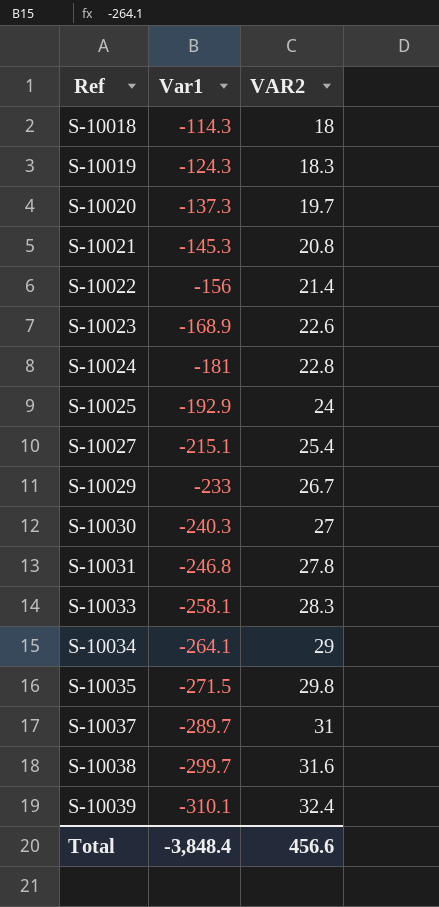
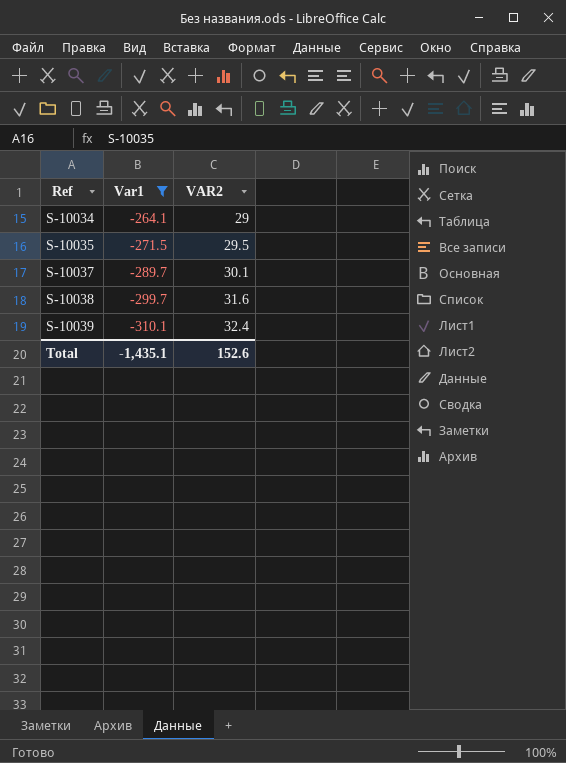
filter: none -> Var1 <= -264.1
S-10035 | VAR2: 29.8 -> 29.5
S-10037 | VAR2: 31 -> 30.1
Total | Var1: -3,848.4 -> -1,435.1
Total | VAR2: 456.6 -> 152.6

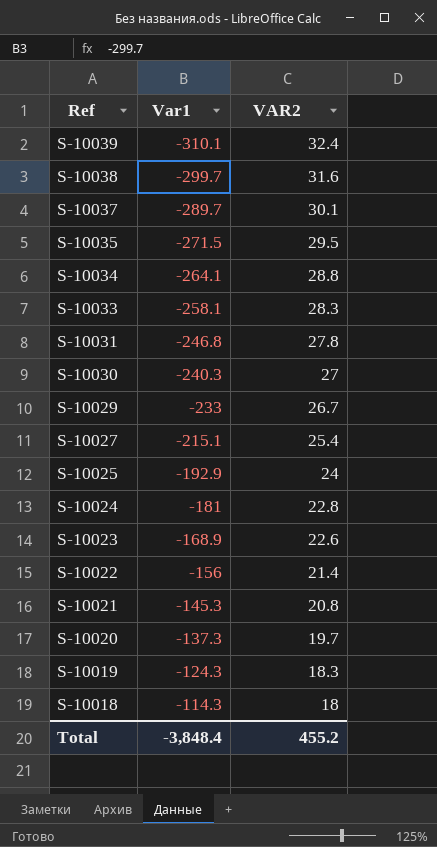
filter: Var1 <= -264.1 -> none
row order: Ref ascending -> Ref descending
S-10034 | VAR2: 29 -> 28.8
Total | Var1: -1,435.1 -> -3,848.4
Total | VAR2: 152.6 -> 455.2

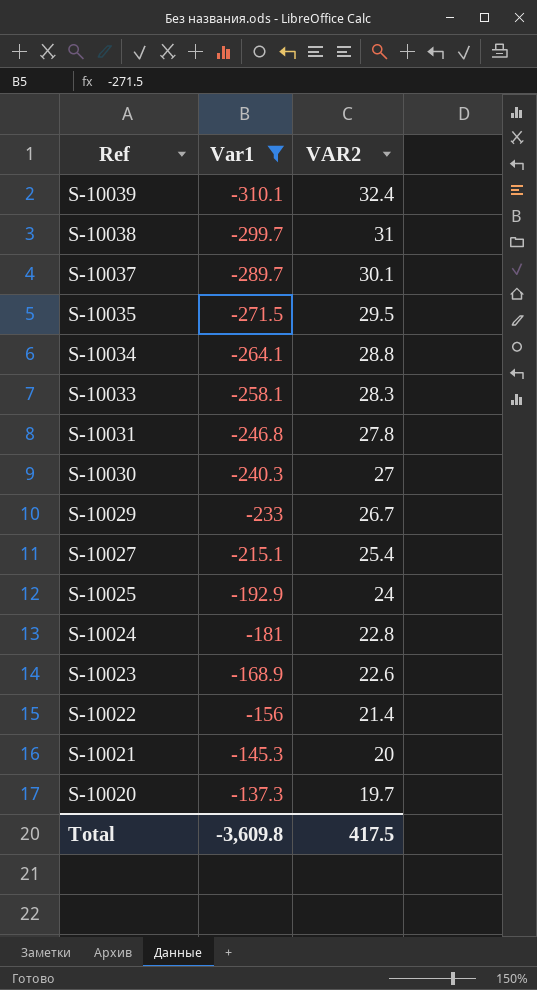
filter: none -> Var1 <= -137.3
S-10038 | VAR2: 31.6 -> 31
S-10021 | VAR2: 20.8 -> 20
Total | Var1: -3,848.4 -> -3,609.8
Total | VAR2: 455.2 -> 417.5

